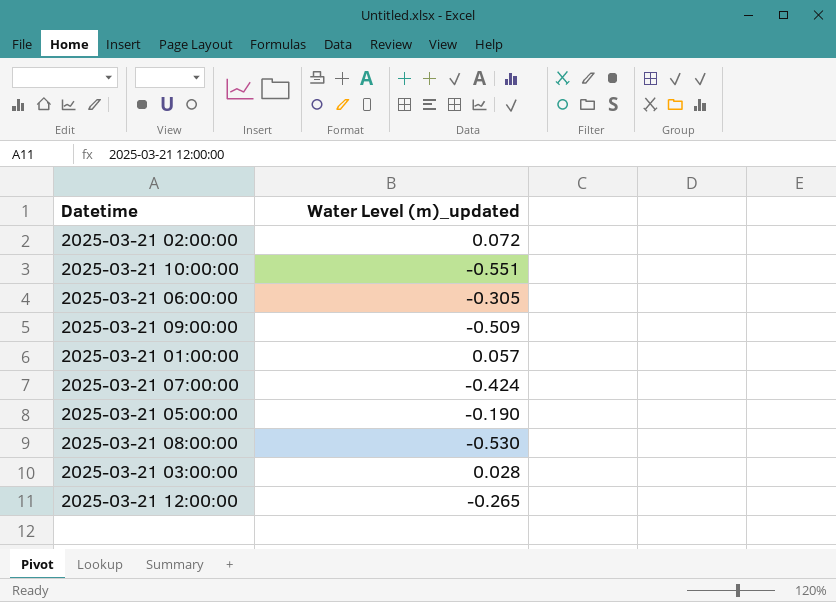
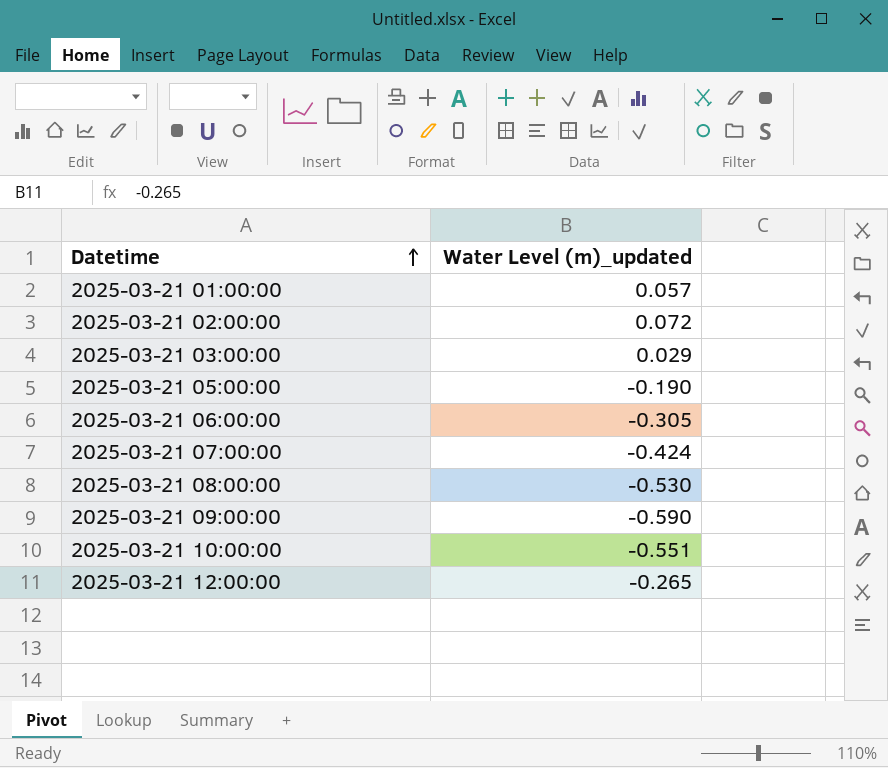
row order: none -> Datetime ascending
2025-03-21 03:00:00 | Water Level (m)_updated: 0.028 -> 0.029
2025-03-21 09:00:00 | Water Level (m)_updated: -0.509 -> -0.590

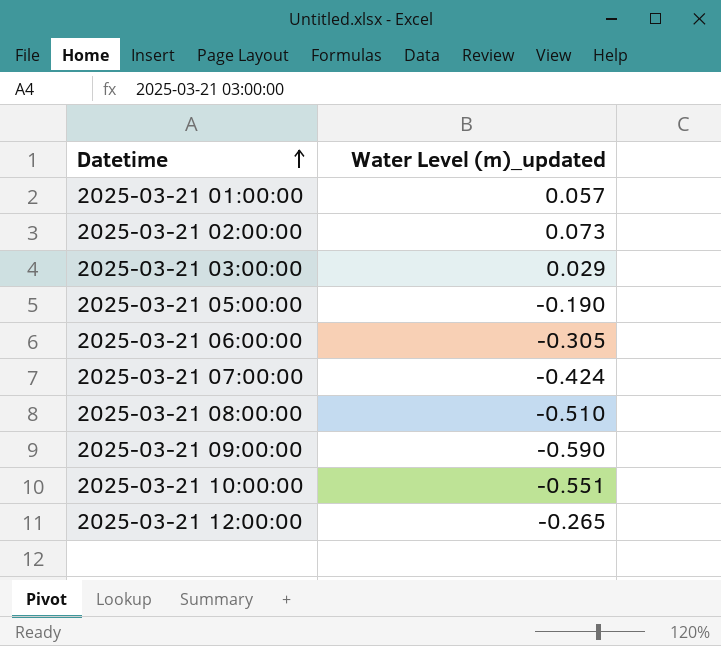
2025-03-21 02:00:00 | Water Level (m)_updated: 0.072 -> 0.073
2025-03-21 08:00:00 | Water Level (m)_updated: -0.530 -> -0.510

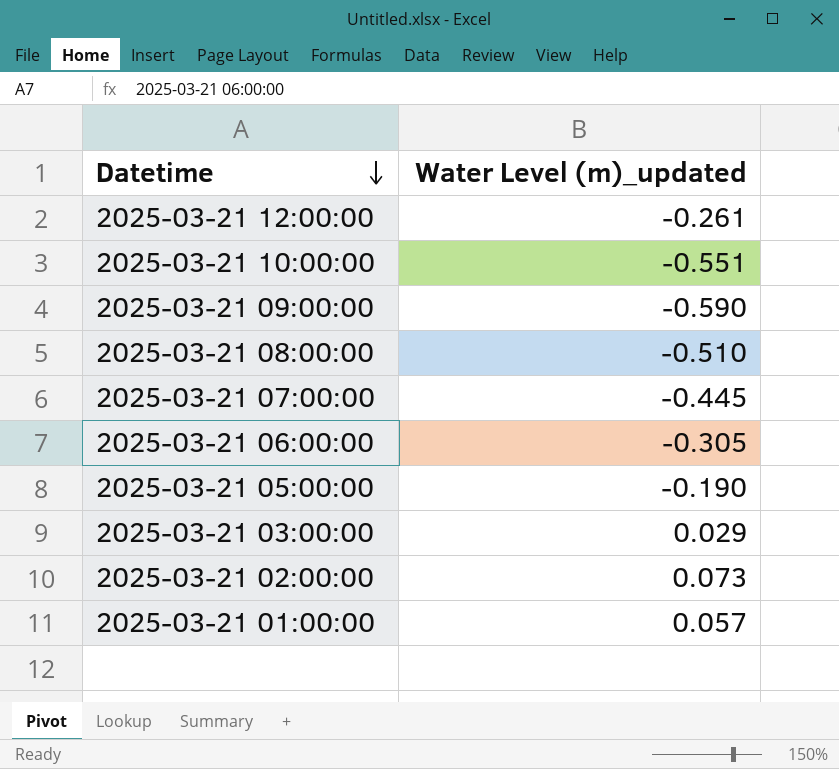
row order: Datetime ascending -> Datetime descending
2025-03-21 12:00:00 | Water Level (m)_updated: -0.265 -> -0.261
2025-03-21 07:00:00 | Water Level (m)_updated: -0.424 -> -0.445

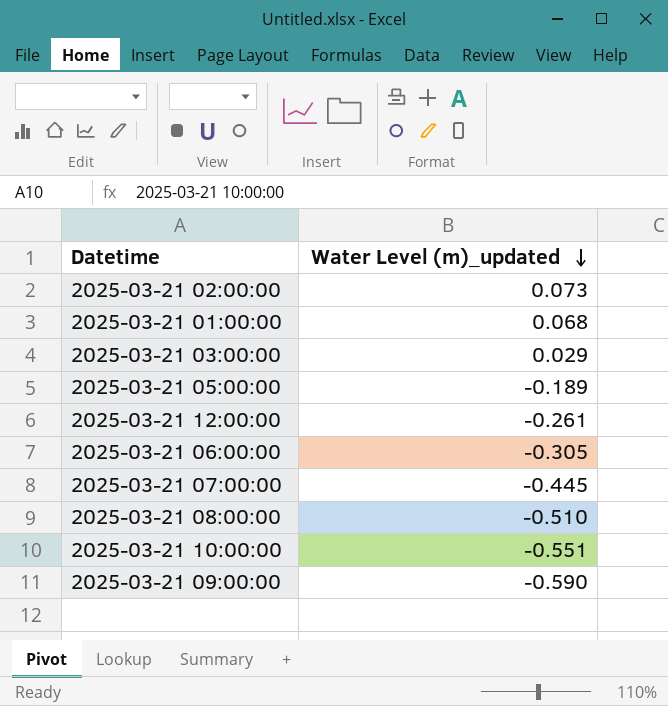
row order: Datetime descending -> Water Level (m)_updated descending
2025-03-21 01:00:00 | Water Level (m)_updated: 0.057 -> 0.068
2025-03-21 05:00:00 | Water Level (m)_updated: -0.190 -> -0.189

